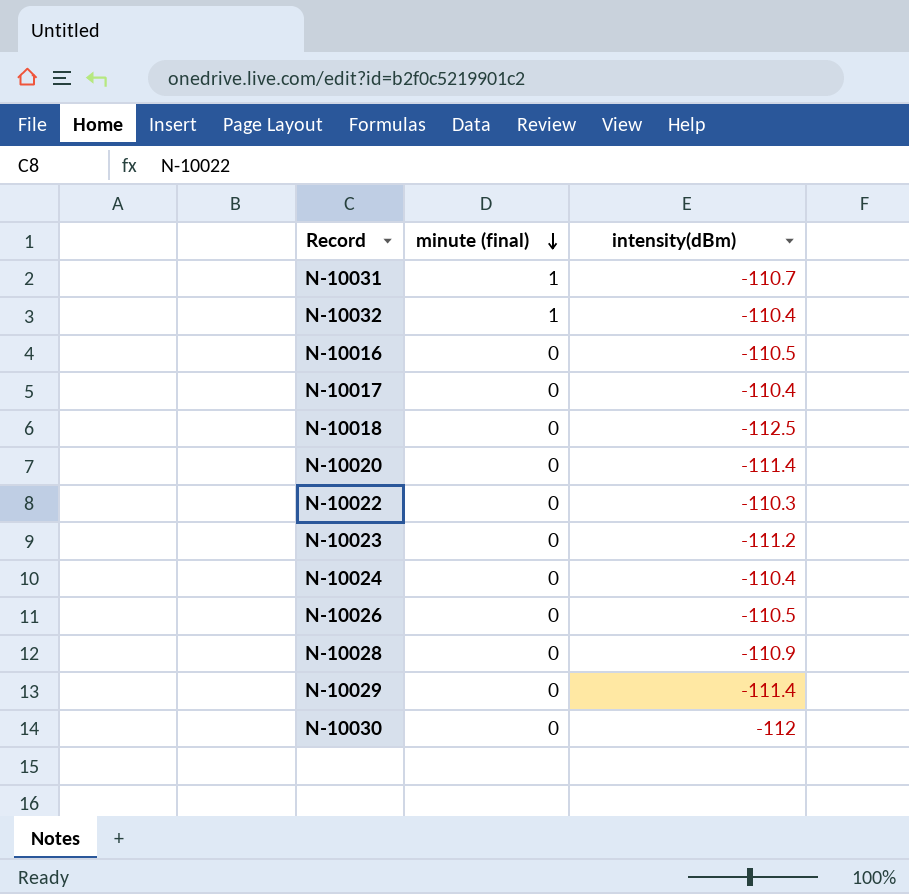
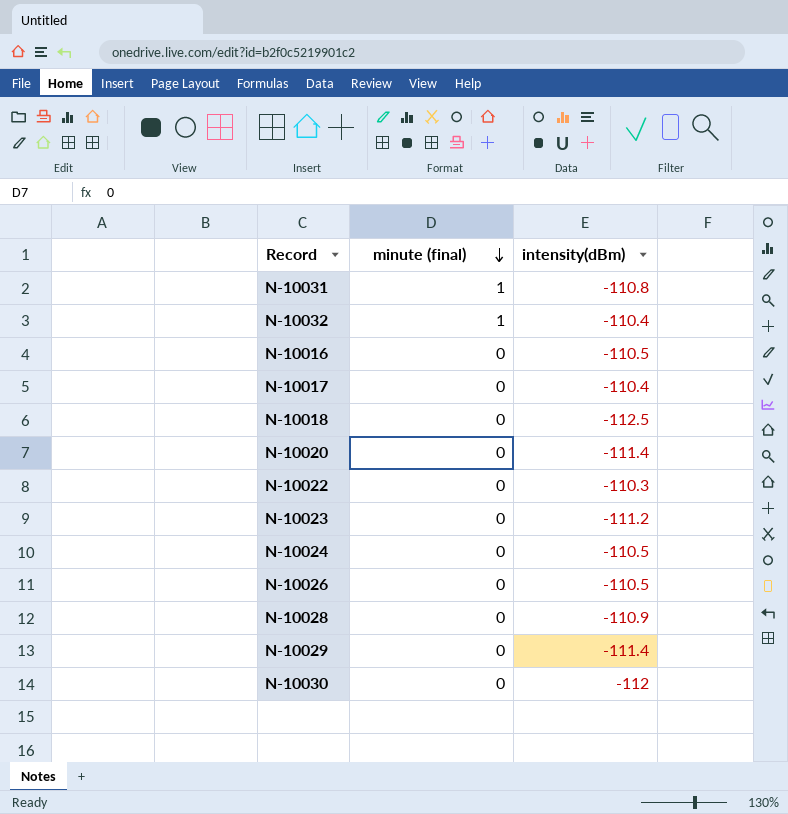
N-10031 | intensity(dBm): -110.7 -> -110.8
N-10024 | intensity(dBm): -110.4 -> -110.5

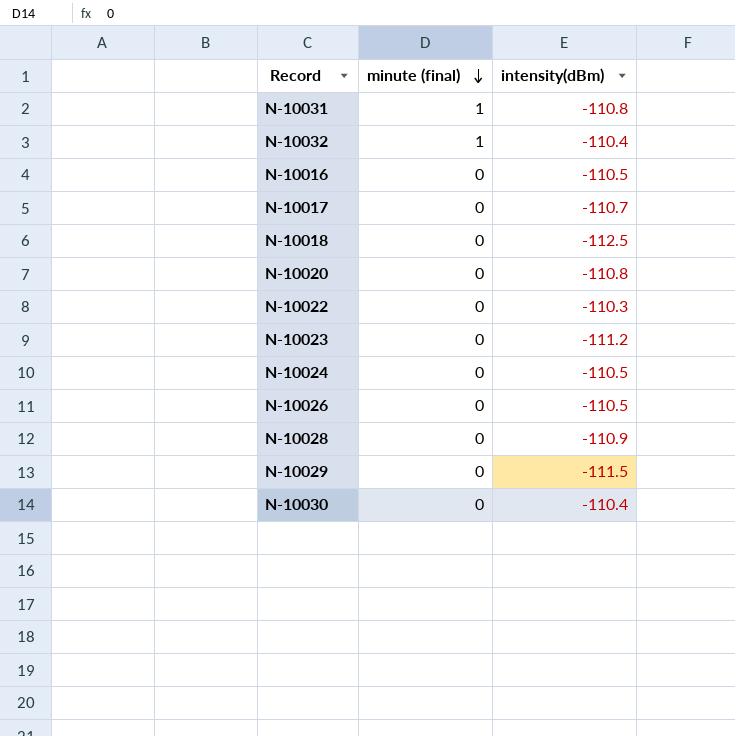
N-10017 | intensity(dBm): -110.4 -> -110.7
N-10020 | intensity(dBm): -111.4 -> -110.8
N-10029 | intensity(dBm): -111.4 -> -111.5
N-10030 | intensity(dBm): -112 -> -110.4

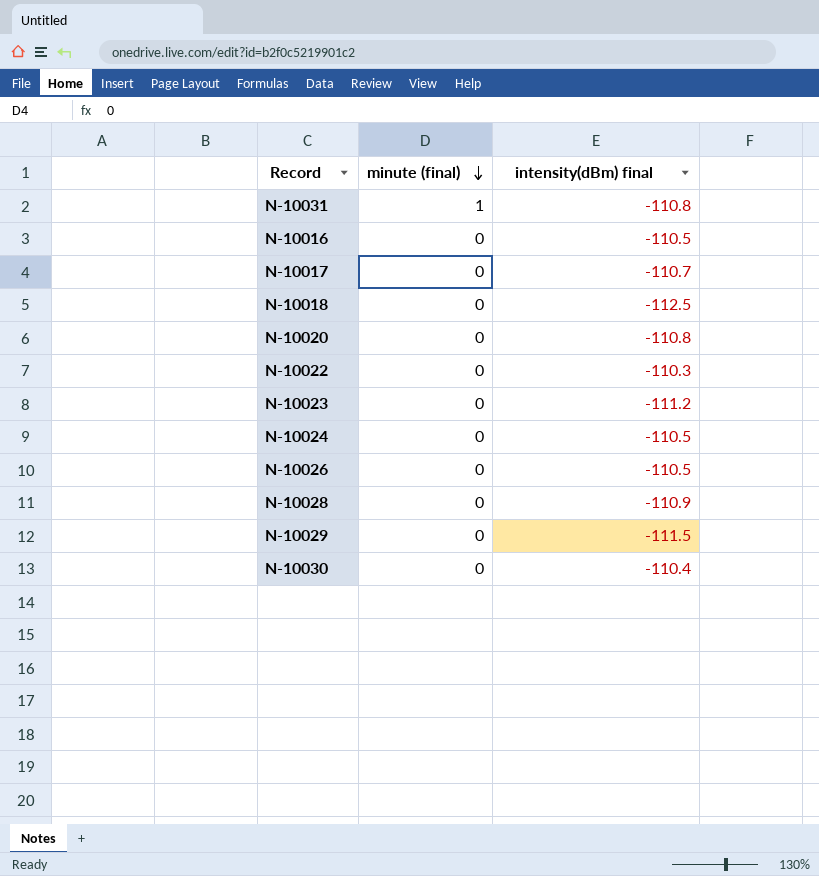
column name: intensity(dBm) -> intensity(dBm) final
row N-10032: 1 | -110.4 -> none

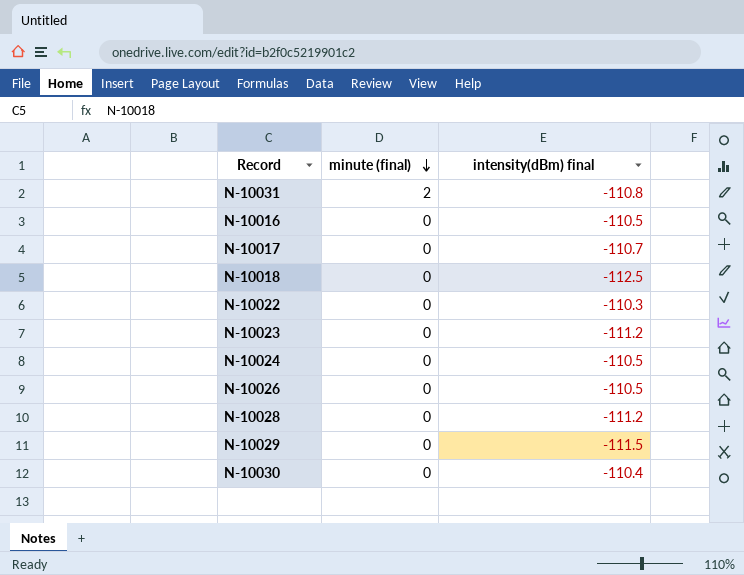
row N-10020: 0 | -110.8 -> none
N-10031 | minute (final): 1 -> 2
N-10028 | intensity(dBm) final: -110.9 -> -111.2

